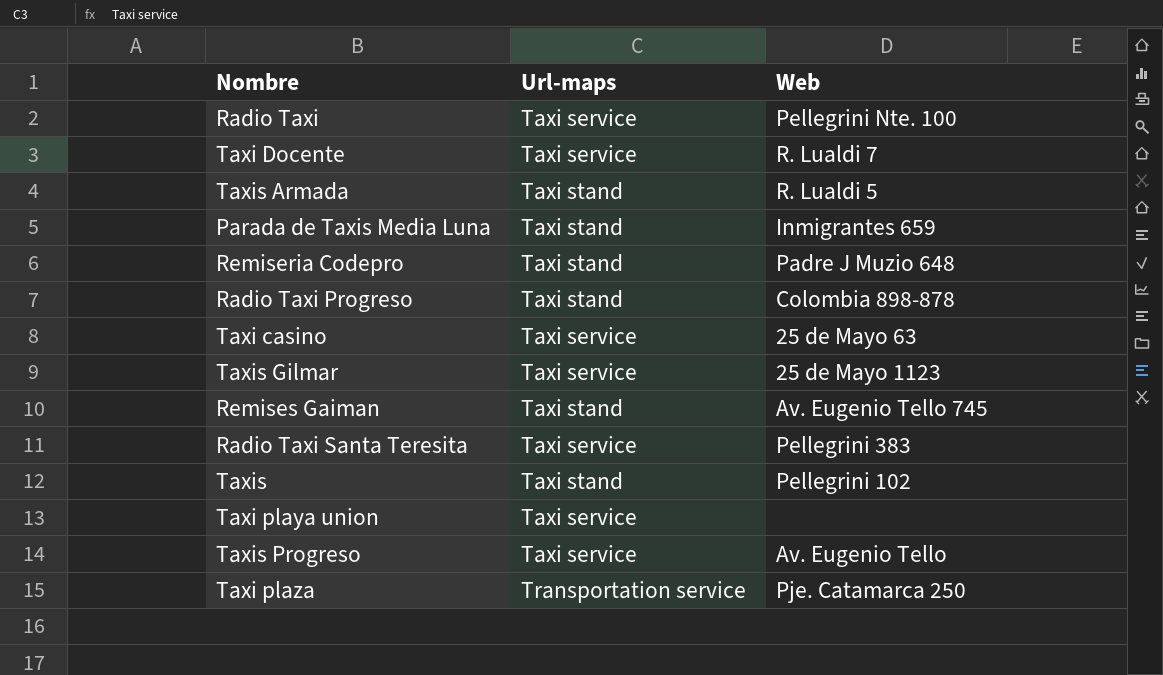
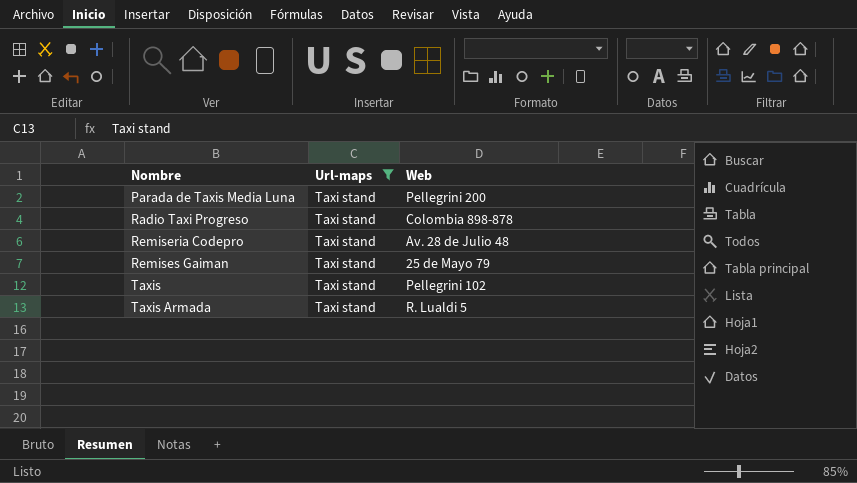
filter: none -> Url-maps = Taxi stand
row order: none -> Nombre ascending
Parada de Taxis Media Luna | Web: Inmigrantes 659 -> Pellegrini 200
Remiseria Codepro | Web: Padre J Muzio 648 -> Av. 28 de Julio 48
Remises Gaiman | Web: Av. Eugenio Tello 745 -> 25 de Mayo 79

